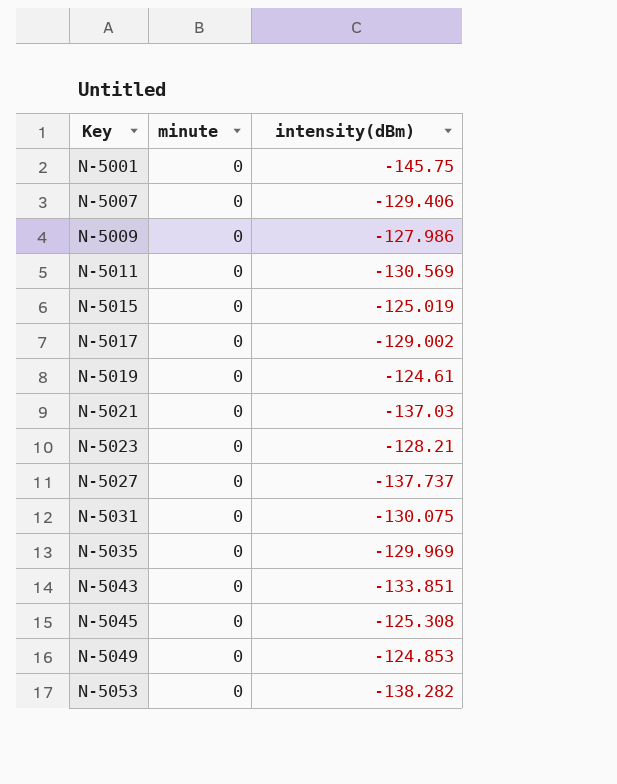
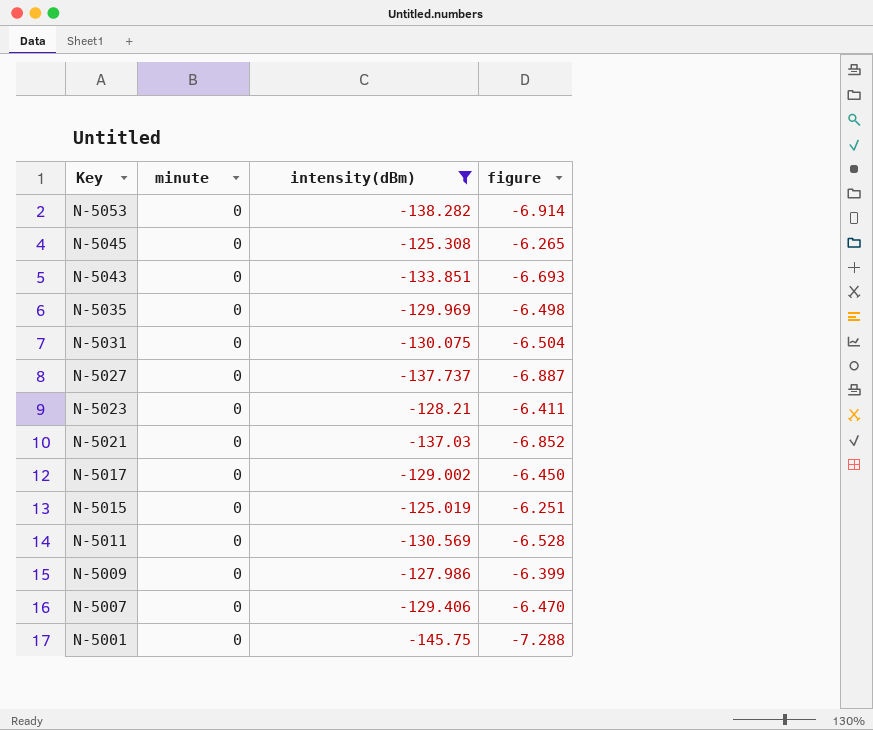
filter: none -> intensity(dBm) <= -125.019
row order: Key ascending -> Key descending
column figure | formula: none -> [intensity(dBm)] * 0.05

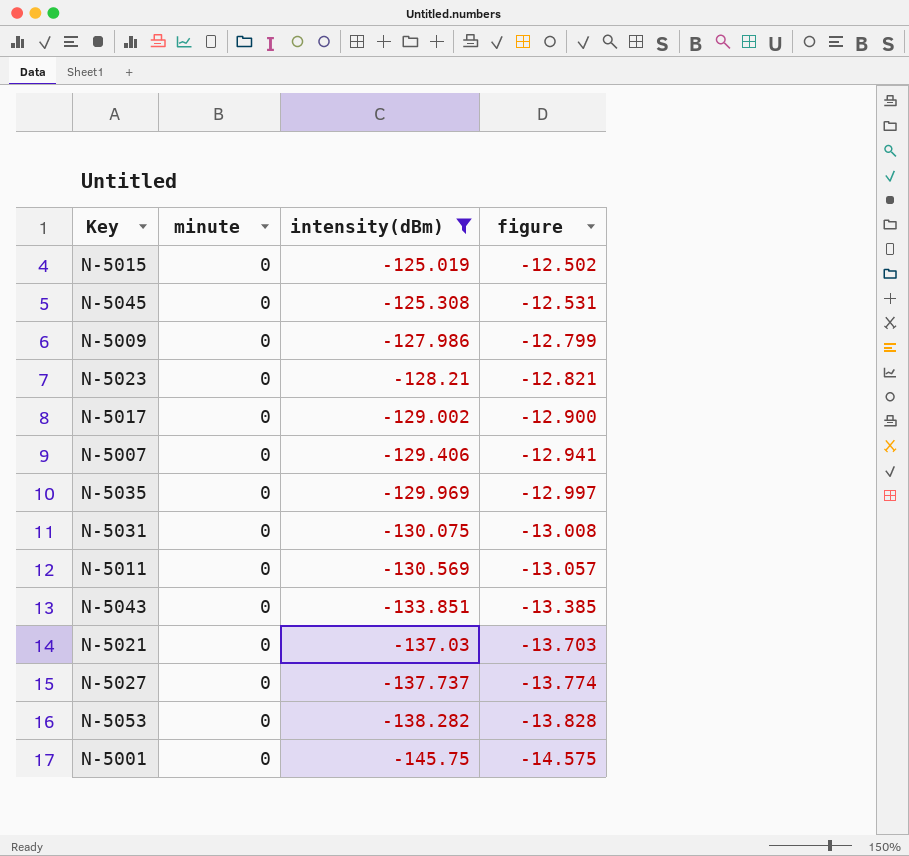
row order: Key descending -> intensity(dBm) descending
column figure | formula: [intensity(dBm)] * 0.05 -> [intensity(dBm)] * 0.1

